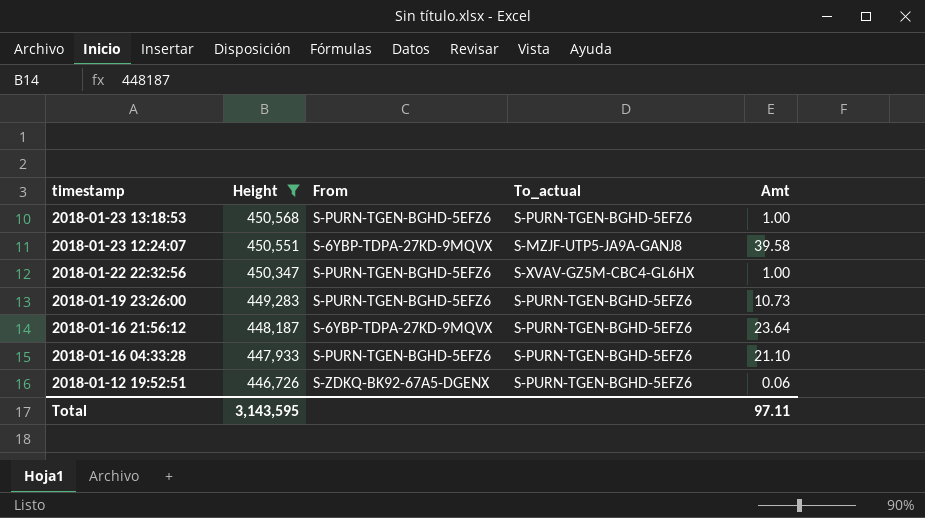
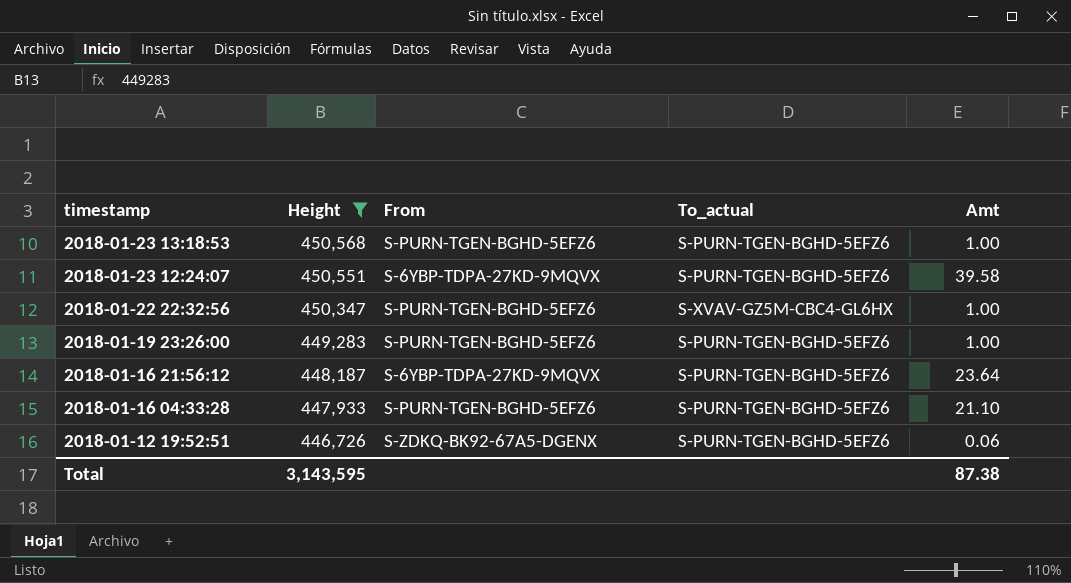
2018-01-23 12:24:07 | To_actual: S-MZJF-UTP5-JA9A-GANJ8 -> S-PURN-TGEN-BGHD-5EFZ6
2018-01-19 23:26:00 | Amt: 10.73 -> 1.00
Total | Amt: 97.11 -> 87.38

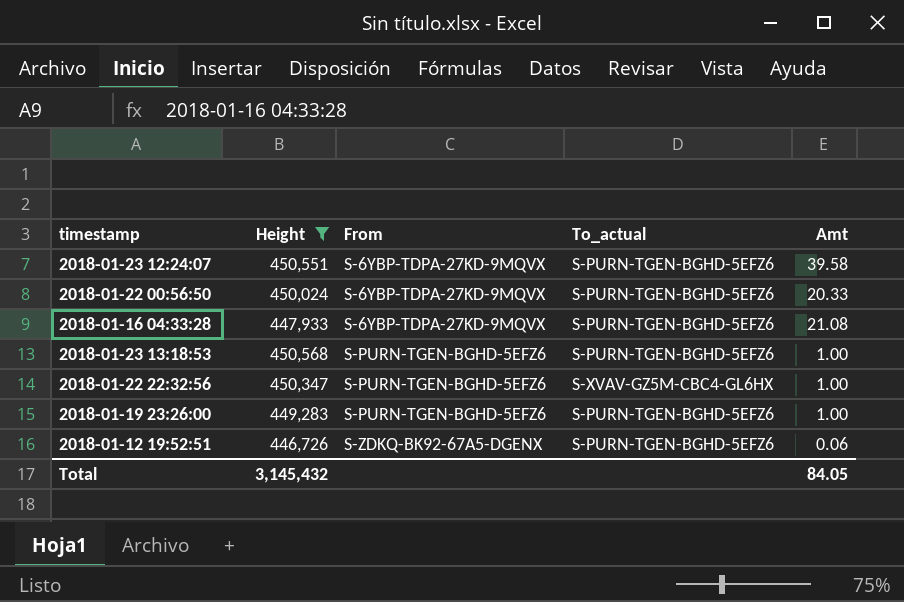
row order: timestamp descending -> From ascending
row 2018-01-16 21:56:12: 448,187 | S-6YBP-TDPA-27KD-9MQVX | S-PURN-TGEN-BGHD-5EFZ6 | 23.64 -> none
row 2018-01-22 00:56:50: none -> 450,024 | S-6YBP-TDPA-27KD-9MQVX | S-PURN-TGEN-BGHD-5EFZ6 | 20.33
2018-01-16 04:33:28 | From: S-PURN-TGEN-BGHD-5EFZ6 -> S-6YBP-TDPA-27KD-9MQVX
2018-01-16 04:33:28 | Amt: 21.10 -> 21.08
Total | Height: 3,143,595 -> 3,145,432
Total | Amt: 87.38 -> 84.05

